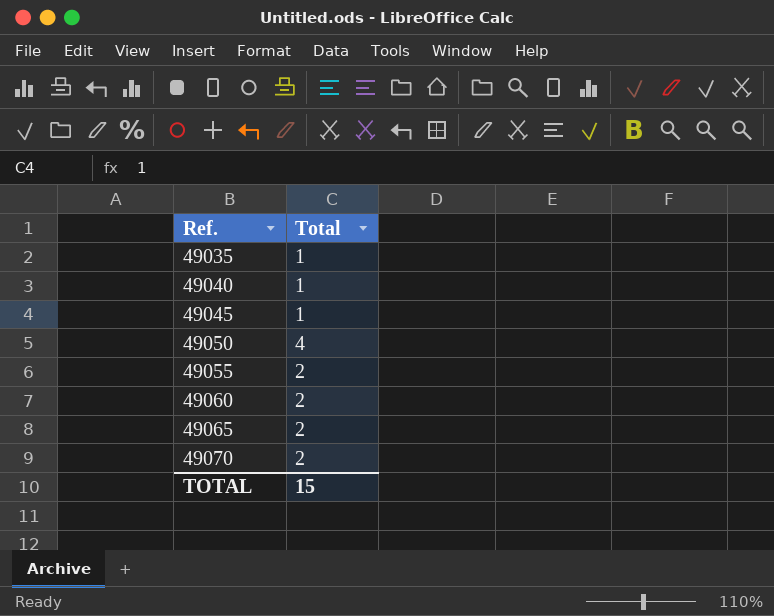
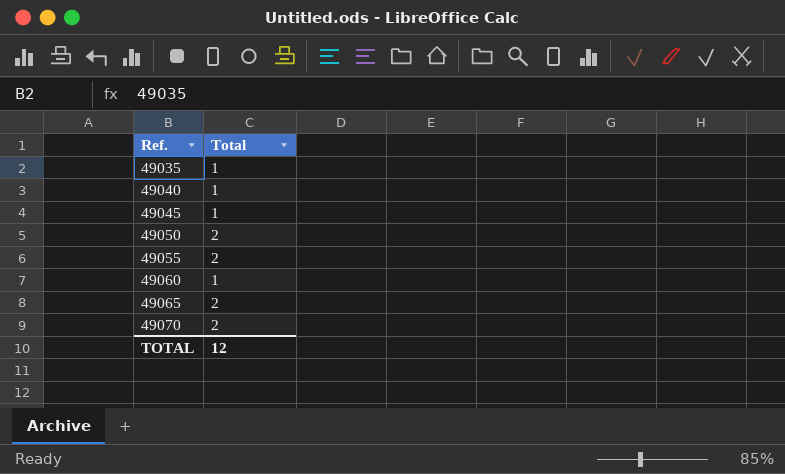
49050 | Total: 4 -> 2
49060 | Total: 2 -> 1
TOTAL | Total: 15 -> 12

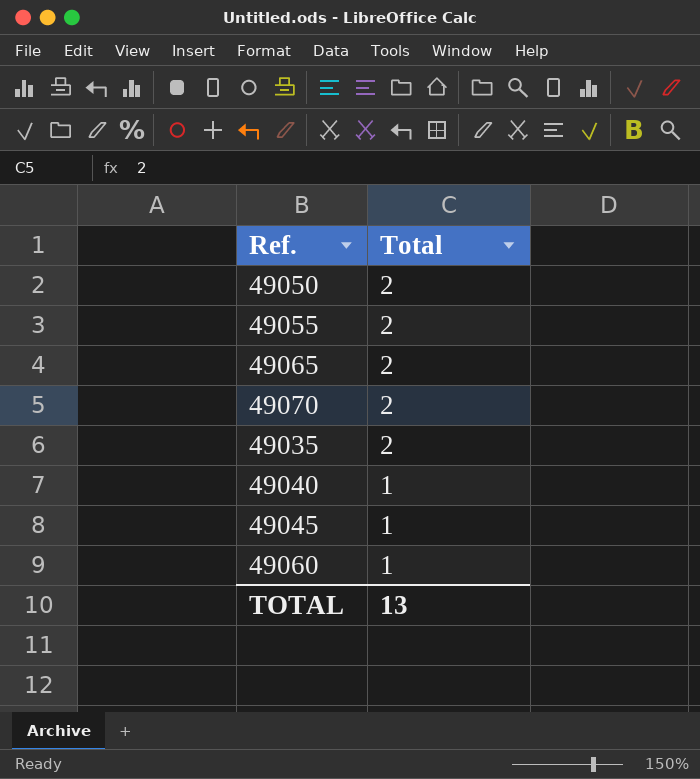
row order: Ref. ascending -> Total descending
49035 | Total: 1 -> 2
TOTAL | Total: 12 -> 13

